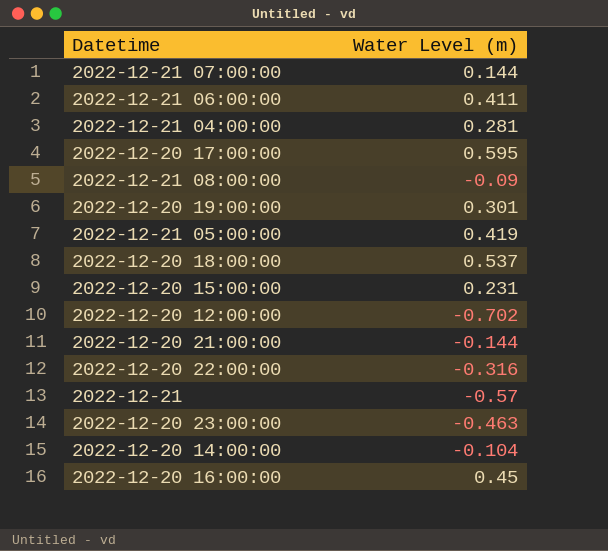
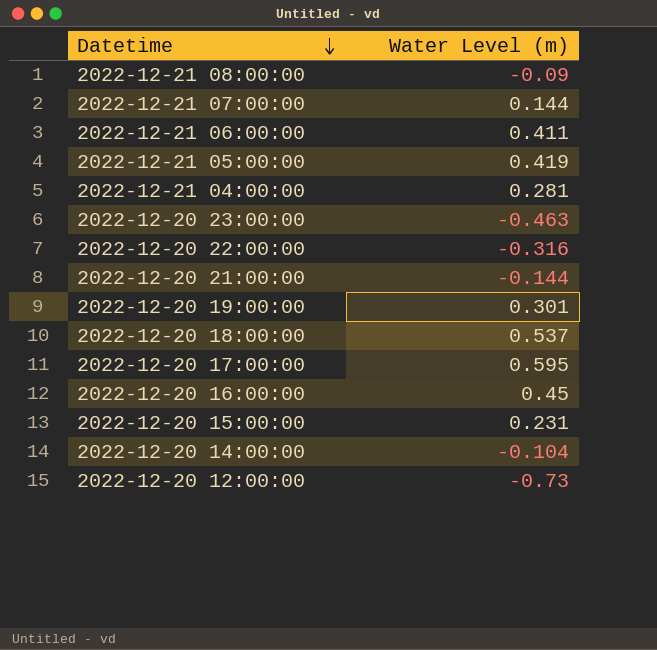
row order: none -> Datetime descending
row 2022-12-21: -0.57 -> none
2022-12-20 12:00:00 | Water Level (m): -0.702 -> -0.73

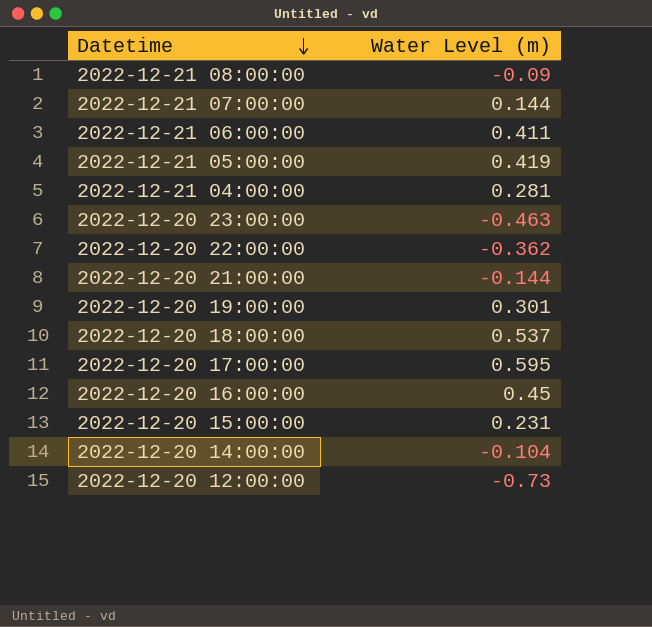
2022-12-20 22:00:00 | Water Level (m): -0.316 -> -0.362

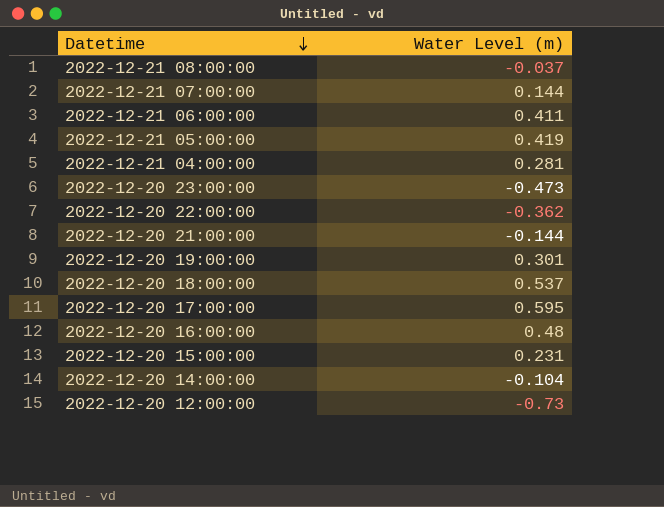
2022-12-21 08:00:00 | Water Level (m): -0.09 -> -0.037
2022-12-20 23:00:00 | Water Level (m): -0.463 -> -0.473
2022-12-20 16:00:00 | Water Level (m): 0.45 -> 0.48

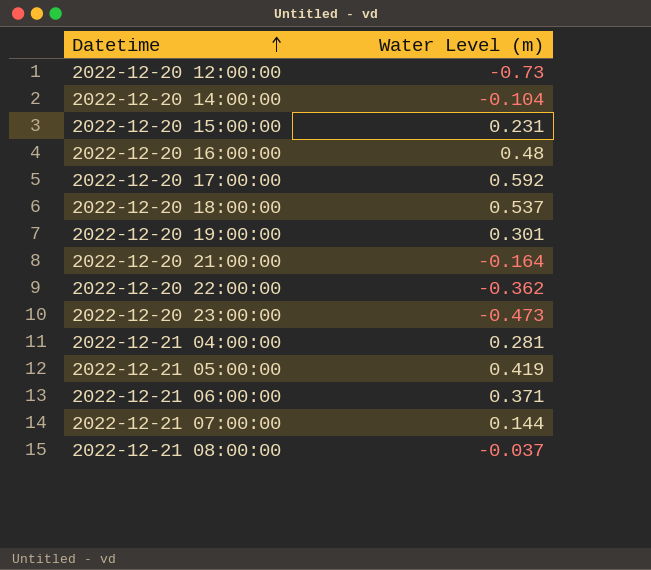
row order: Datetime descending -> Datetime ascending
2022-12-20 17:00:00 | Water Level (m): 0.595 -> 0.592
2022-12-20 21:00:00 | Water Level (m): -0.144 -> -0.164
2022-12-21 06:00:00 | Water Level (m): 0.411 -> 0.371

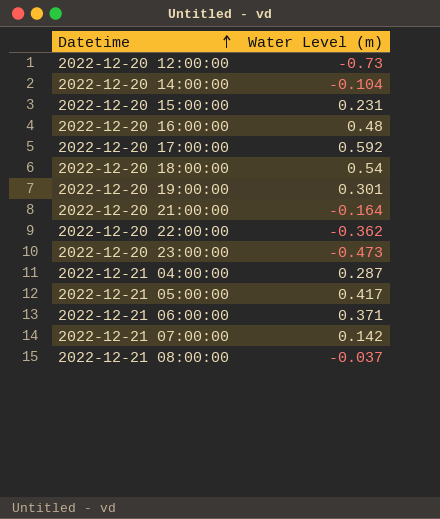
2022-12-20 18:00:00 | Water Level (m): 0.537 -> 0.54
2022-12-21 04:00:00 | Water Level (m): 0.281 -> 0.287
2022-12-21 05:00:00 | Water Level (m): 0.419 -> 0.417
2022-12-21 07:00:00 | Water Level (m): 0.144 -> 0.142

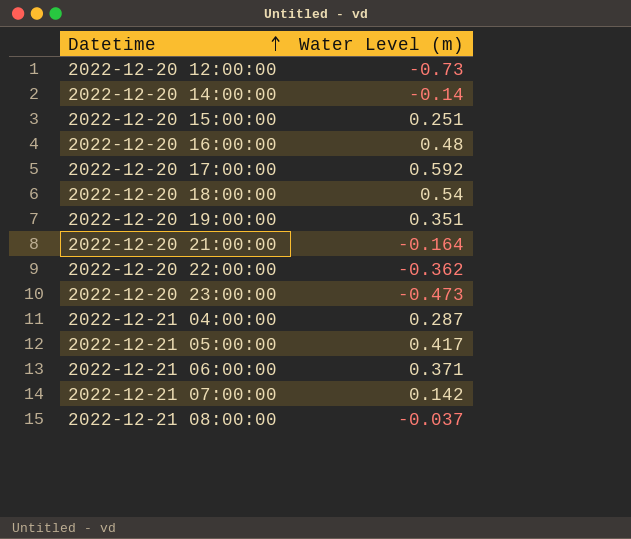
2022-12-20 14:00:00 | Water Level (m): -0.104 -> -0.14
2022-12-20 15:00:00 | Water Level (m): 0.231 -> 0.251
2022-12-20 19:00:00 | Water Level (m): 0.301 -> 0.351

